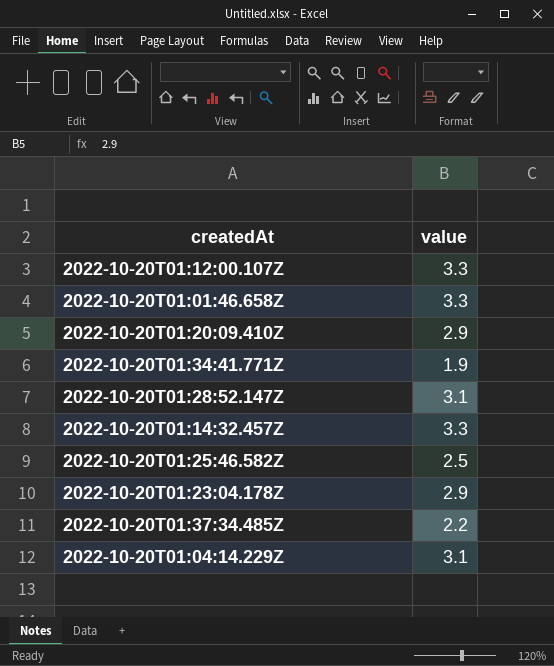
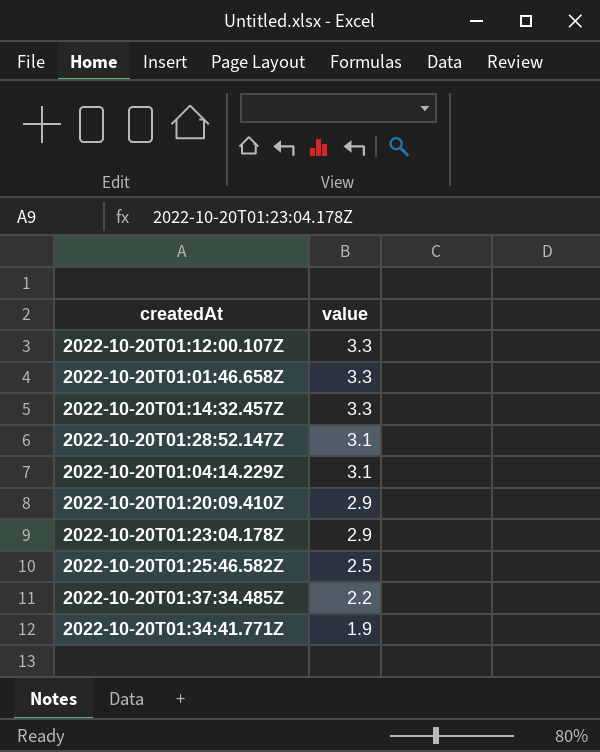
row order: none -> value descending

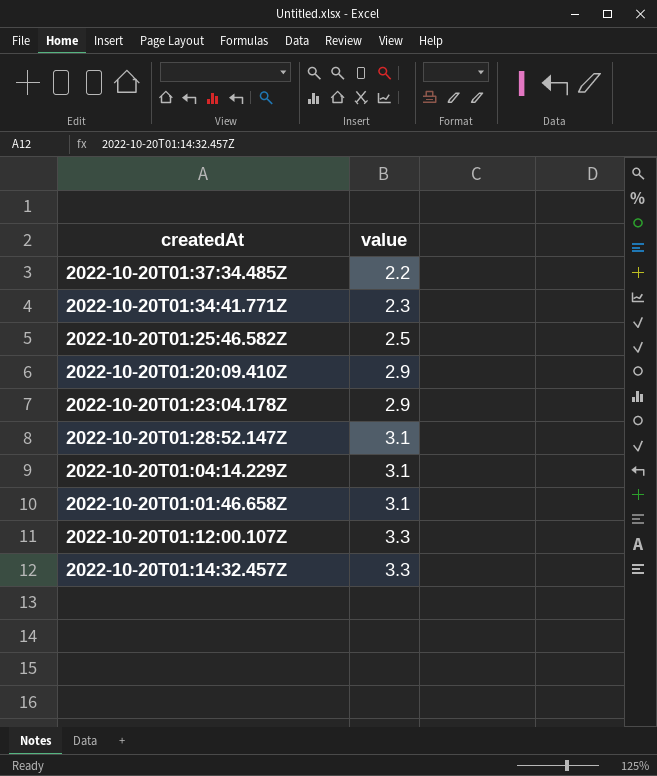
row order: value descending -> value ascending
2022-10-20T01:34:41.771Z | value: 1.9 -> 2.3
2022-10-20T01:01:46.658Z | value: 3.3 -> 3.1

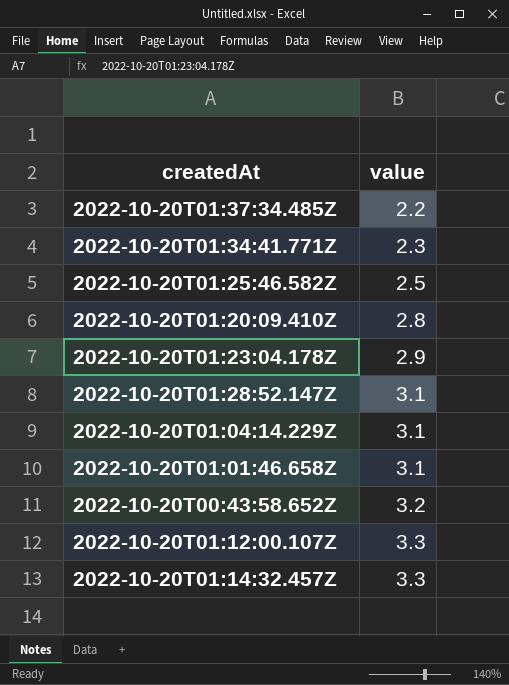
2022-10-20T01:20:09.410Z | value: 2.9 -> 2.8
row 2022-10-20T00:43:58.652Z: none -> 3.2

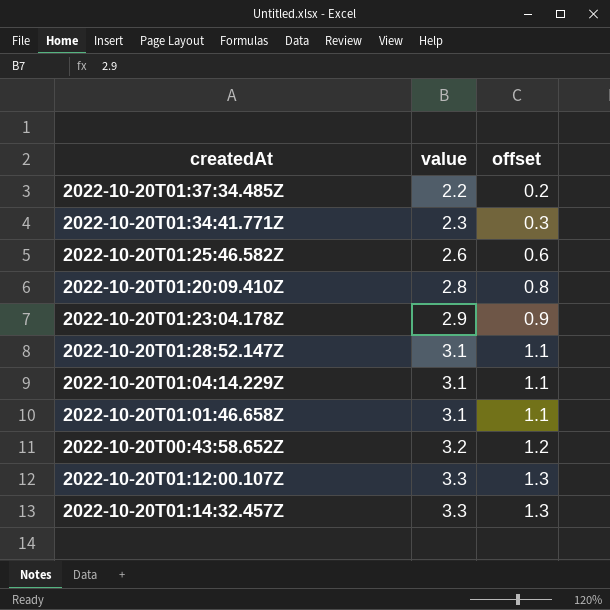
column offset | formula: none -> [value] - 2
2022-10-20T01:25:46.582Z | value: 2.5 -> 2.6

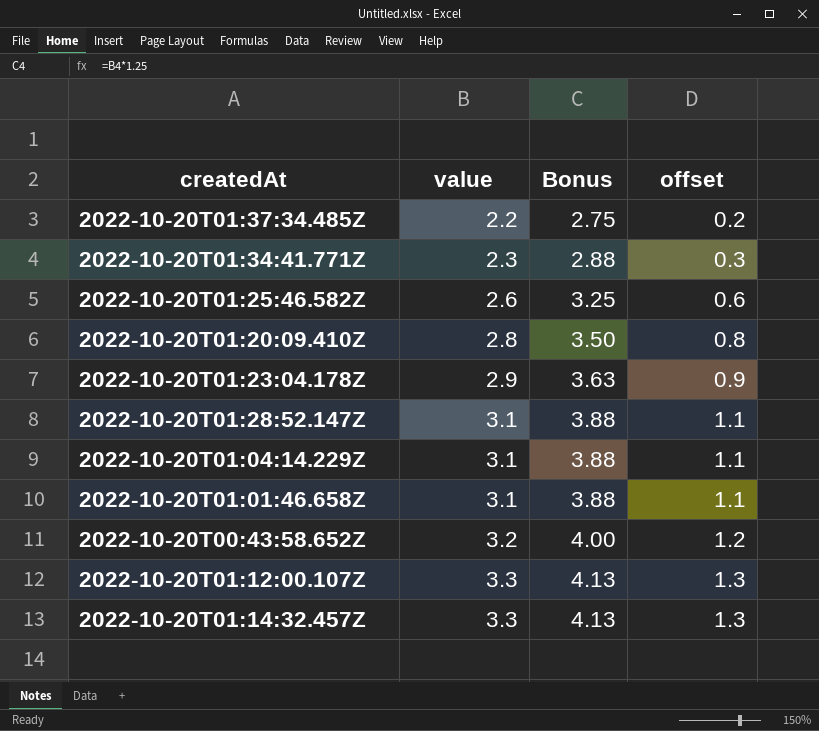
column Bonus | formula: none -> [value] * 1.25

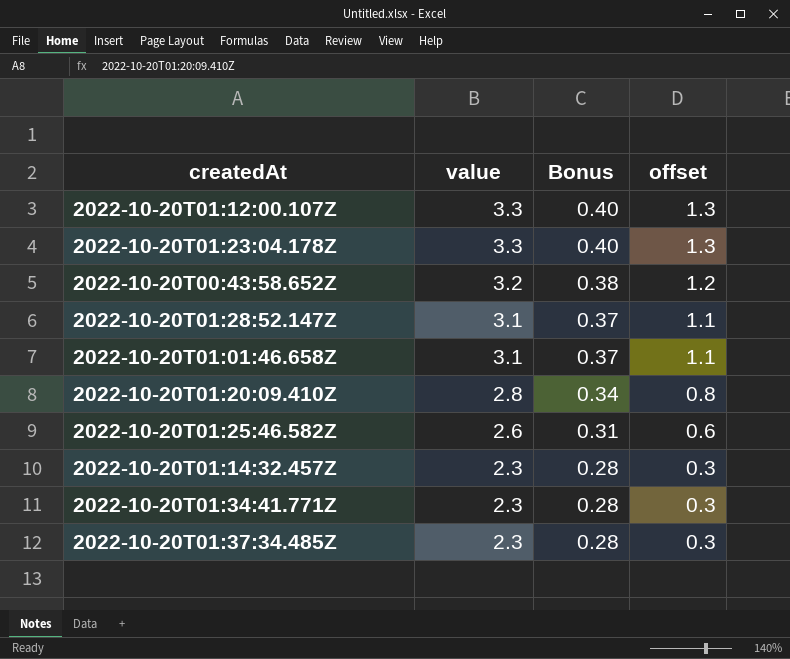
row order: value ascending -> value descending
column Bonus | formula: [value] * 1.25 -> [value] * 0.12
row 2022-10-20T01:04:14.229Z: 3.1 | 3.88 | 1.1 -> none
2022-10-20T01:23:04.178Z | value: 2.9 -> 3.3
2022-10-20T01:23:04.178Z | offset: 0.9 -> 1.3
2022-10-20T01:14:32.457Z | value: 3.3 -> 2.3
2022-10-20T01:14:32.457Z | offset: 1.3 -> 0.3
2022-10-20T01:37:34.485Z | value: 2.2 -> 2.3
2022-10-20T01:37:34.485Z | offset: 0.2 -> 0.3

